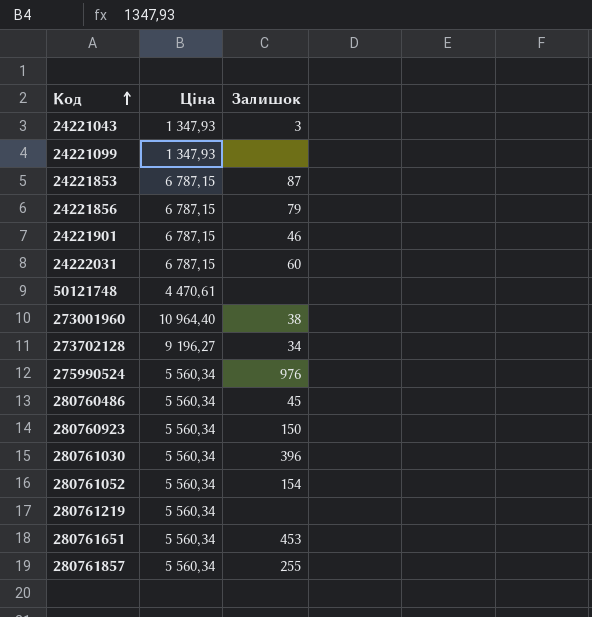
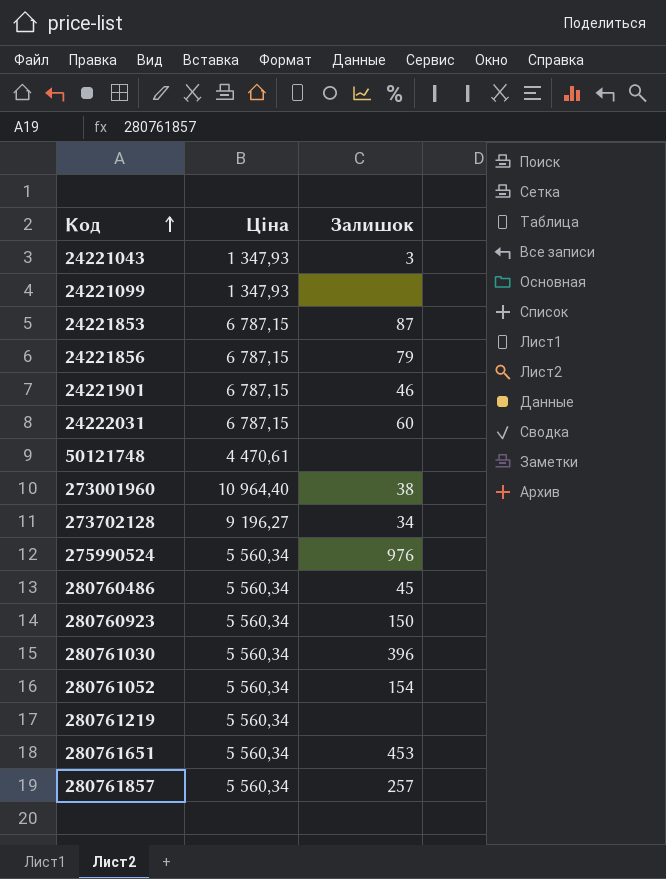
280761857 | Залишок: 255 -> 257

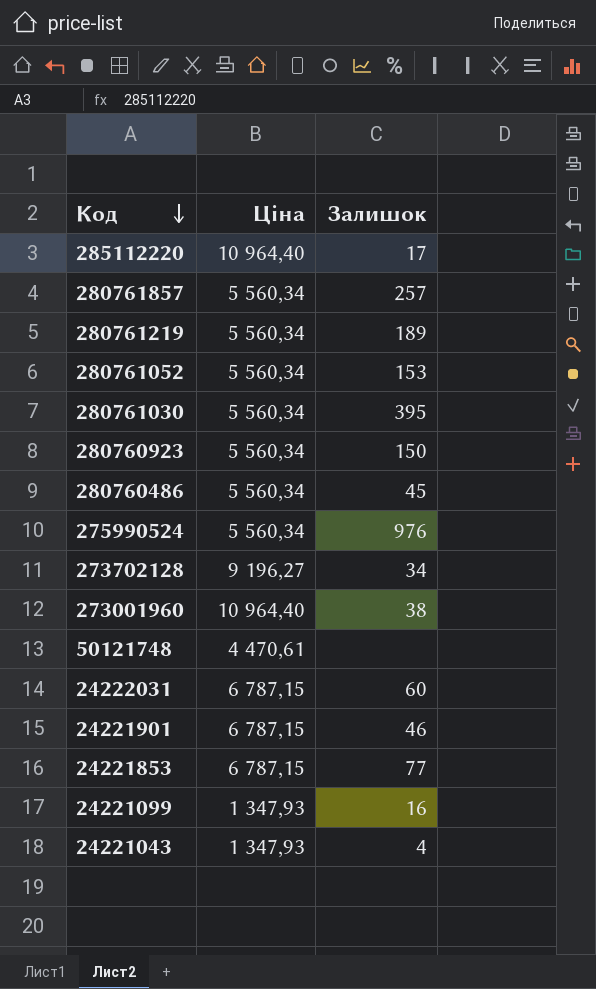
row order: Код ascending -> Код descending
row 24221856: 6 787,15 | 79 -> none
row 280761651: 5 560,34 | 453 -> none
row 285112220: none -> 10 964,40 | 17
280761219 | Залишок: none -> 189
280761052 | Залишок: 154 -> 153
280761030 | Залишок: 396 -> 395
24221853 | Залишок: 87 -> 77
24221099 | Залишок: none -> 16
24221043 | Залишок: 3 -> 4

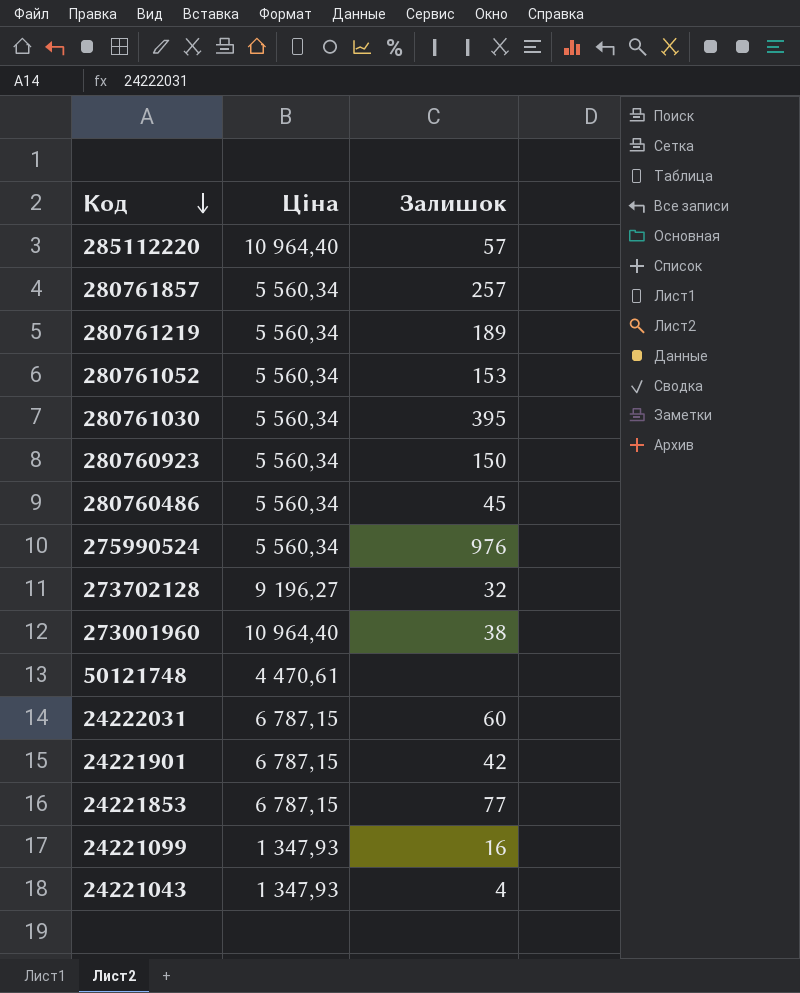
285112220 | Залишок: 17 -> 57
273702128 | Залишок: 34 -> 32
24221901 | Залишок: 46 -> 42

